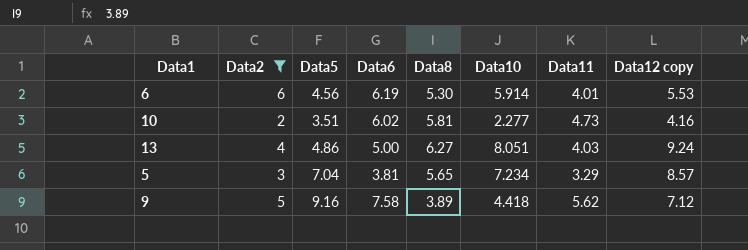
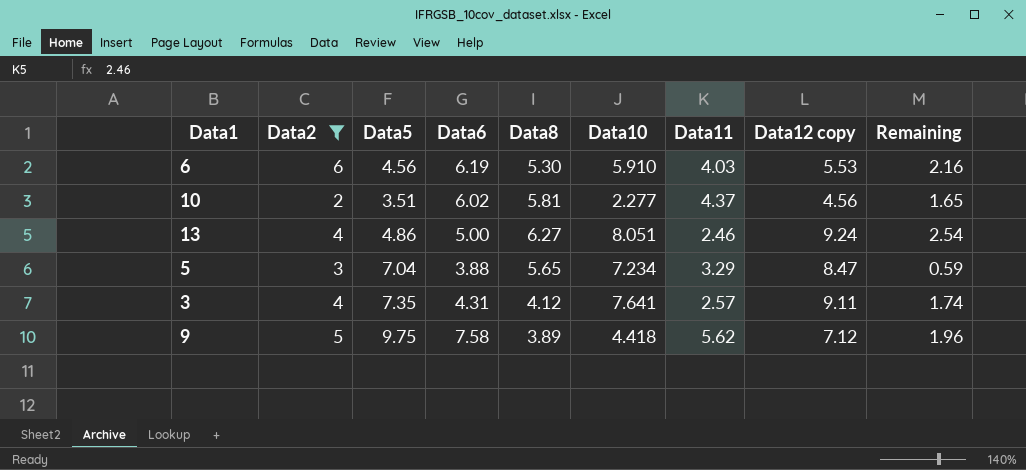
column Remaining | formula: none -> [Data6] - [Data11]
6 | Data10: 5.914 -> 5.910
6 | Data11: 4.01 -> 4.03
10 | Data11: 4.73 -> 4.37
10 | Data12 copy: 4.16 -> 4.56
13 | Data11: 4.03 -> 2.46
5 | Data6: 3.81 -> 3.88
5 | Data12 copy: 8.57 -> 8.47
row 3: none -> 4 | 7.35 | 4.31 | 4.12 | 7.641 | 2.57 | 9.11 | 1.74
9 | Data5: 9.16 -> 9.75

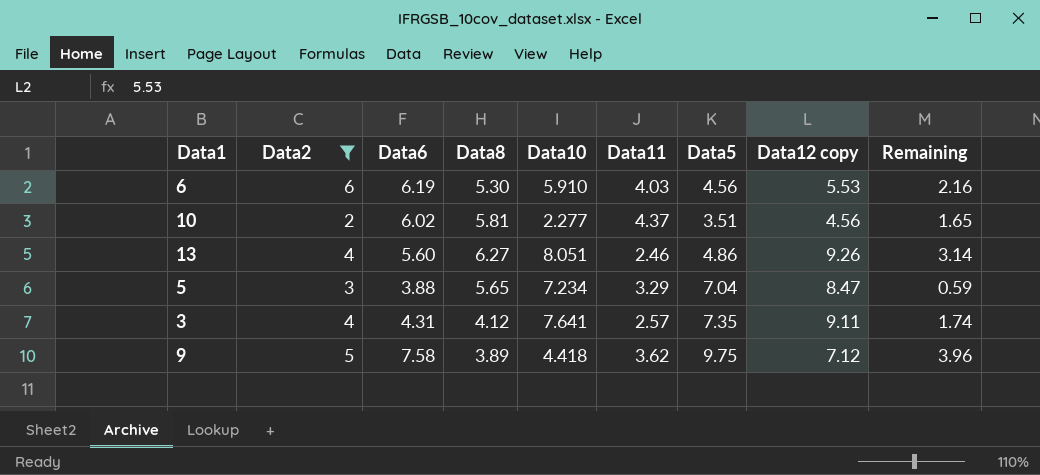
column Data5 | position: 3 -> 7
13 | Data6: 5.00 -> 5.60
13 | Data12 copy: 9.24 -> 9.26
13 | Remaining: 2.54 -> 3.14
9 | Data11: 5.62 -> 3.62
9 | Remaining: 1.96 -> 3.96

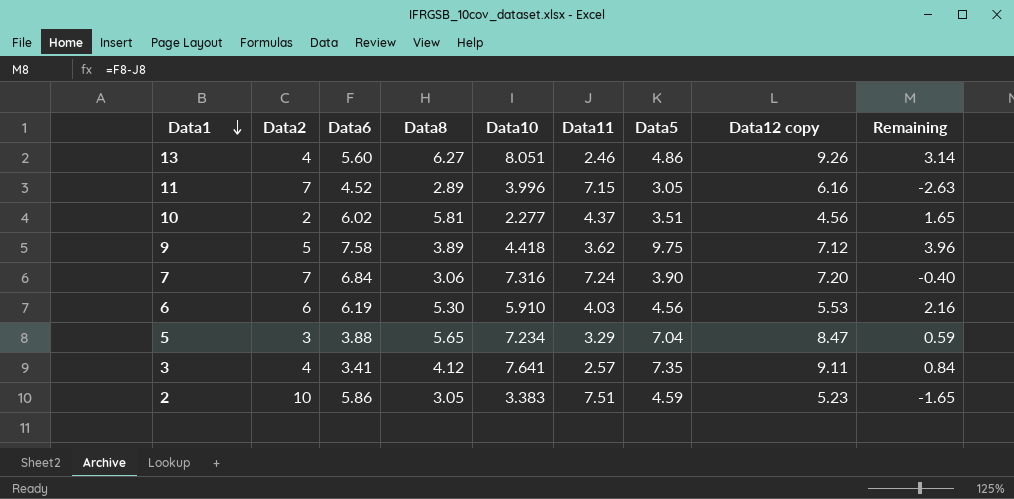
filter: Data2 <= 6 -> none
row order: none -> Data1 descending
3 | Data6: 4.31 -> 3.41
3 | Remaining: 1.74 -> 0.84

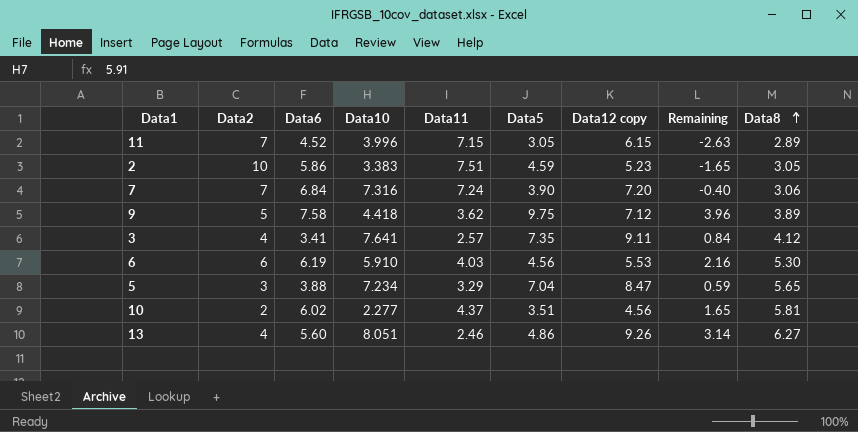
row order: Data1 descending -> Data8 ascending
column Data8 | position: 4 -> 9
11 | Data12 copy: 6.16 -> 6.15

